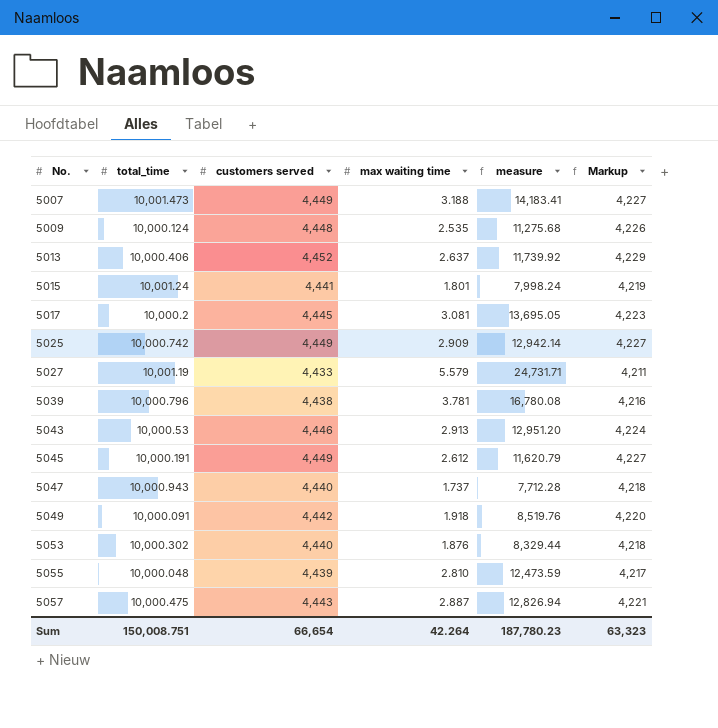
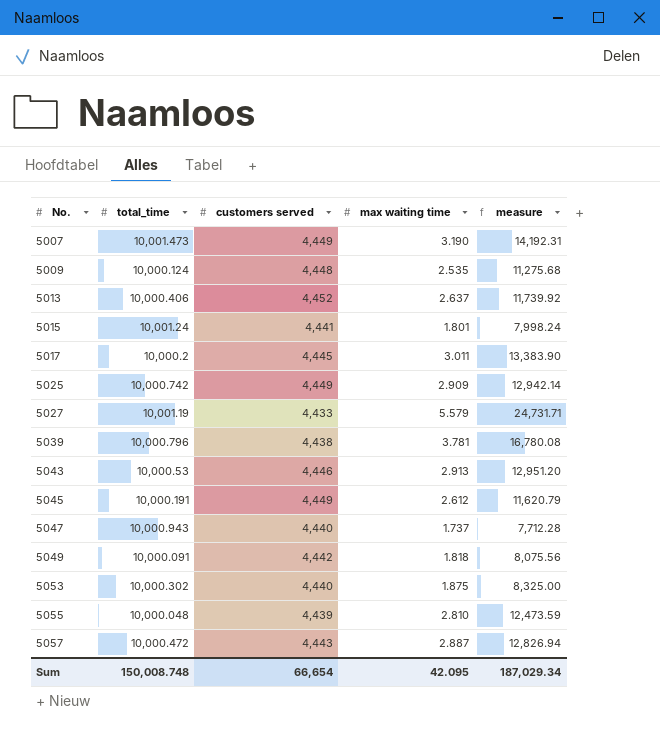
column Markup | formula: [customers served] * 0.95 -> none
5007 | max waiting time: 3.188 -> 3.190
5007 | measure: 14,183.41 -> 14,192.31
5017 | max waiting time: 3.081 -> 3.011
5017 | measure: 13,695.05 -> 13,383.90
5049 | max waiting time: 1.918 -> 1.818
5049 | measure: 8,519.76 -> 8,075.56
5053 | max waiting time: 1.876 -> 1.875
5053 | measure: 8,329.44 -> 8,325.00
5057 | total_time: 10,000.475 -> 10,000.472
Sum | total_time: 150,008.751 -> 150,008.748
Sum | max waiting time: 42.264 -> 42.095
Sum | measure: 187,780.23 -> 187,029.34

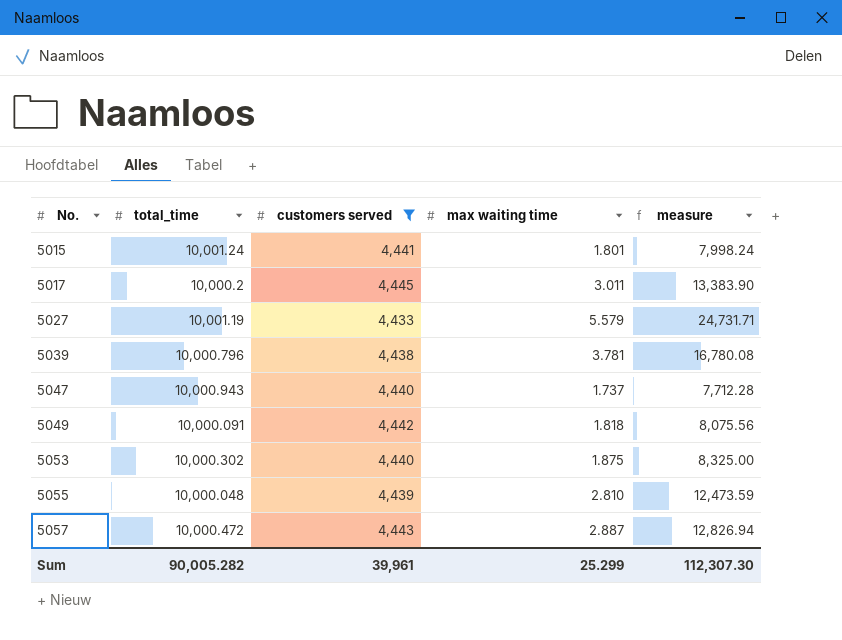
filter: none -> customers served <= 4,445
Sum | total_time: 150,008.748 -> 90,005.282
Sum | customers served: 66,654 -> 39,961
Sum | max waiting time: 42.095 -> 25.299
Sum | measure: 187,029.34 -> 112,307.30

